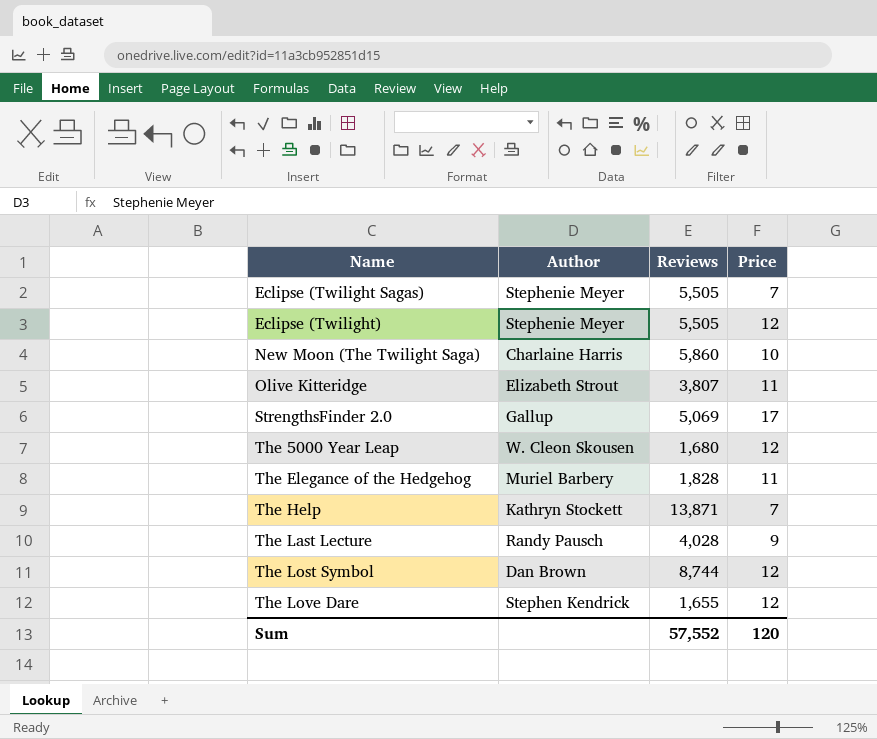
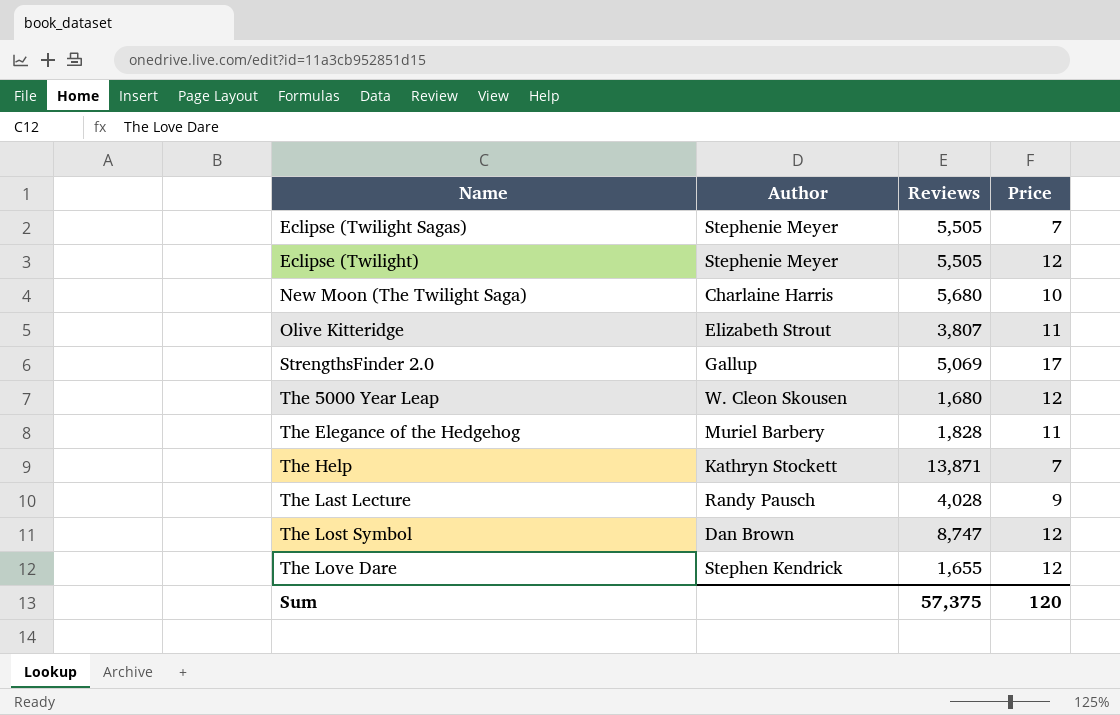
New Moon (The Twilight Saga) | Reviews: 5,860 -> 5,680
The Lost Symbol | Reviews: 8,744 -> 8,747
Sum | Reviews: 57,552 -> 57,375

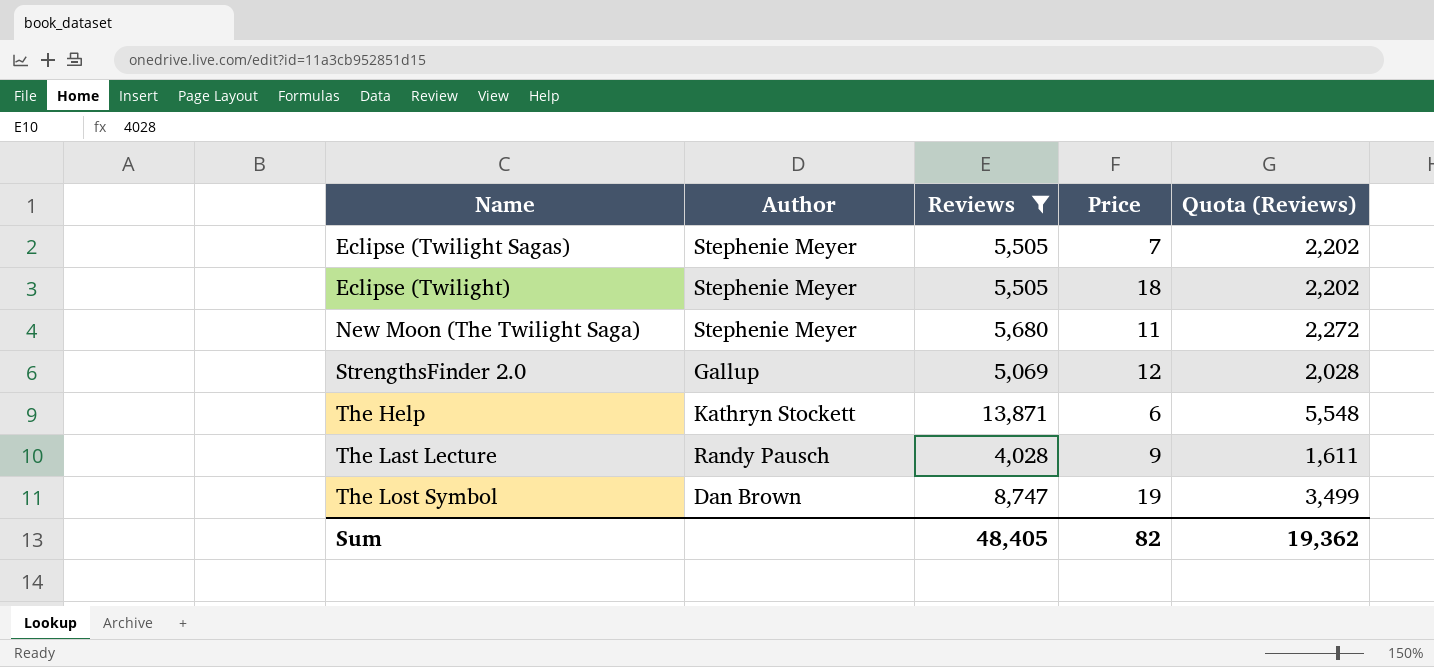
filter: none -> Reviews >= 4,028
column Quota (Reviews) | formula: none -> [Reviews] * 0.4
Eclipse (Twilight) | Price: 12 -> 18
New Moon (The Twilight Saga) | Author: Charlaine Harris -> Stephenie Meyer
New Moon (The Twilight Saga) | Price: 10 -> 11
StrengthsFinder 2.0 | Price: 17 -> 12
The Help | Price: 7 -> 6
The Lost Symbol | Price: 12 -> 19
Sum | Reviews: 57,375 -> 48,405
Sum | Price: 120 -> 82

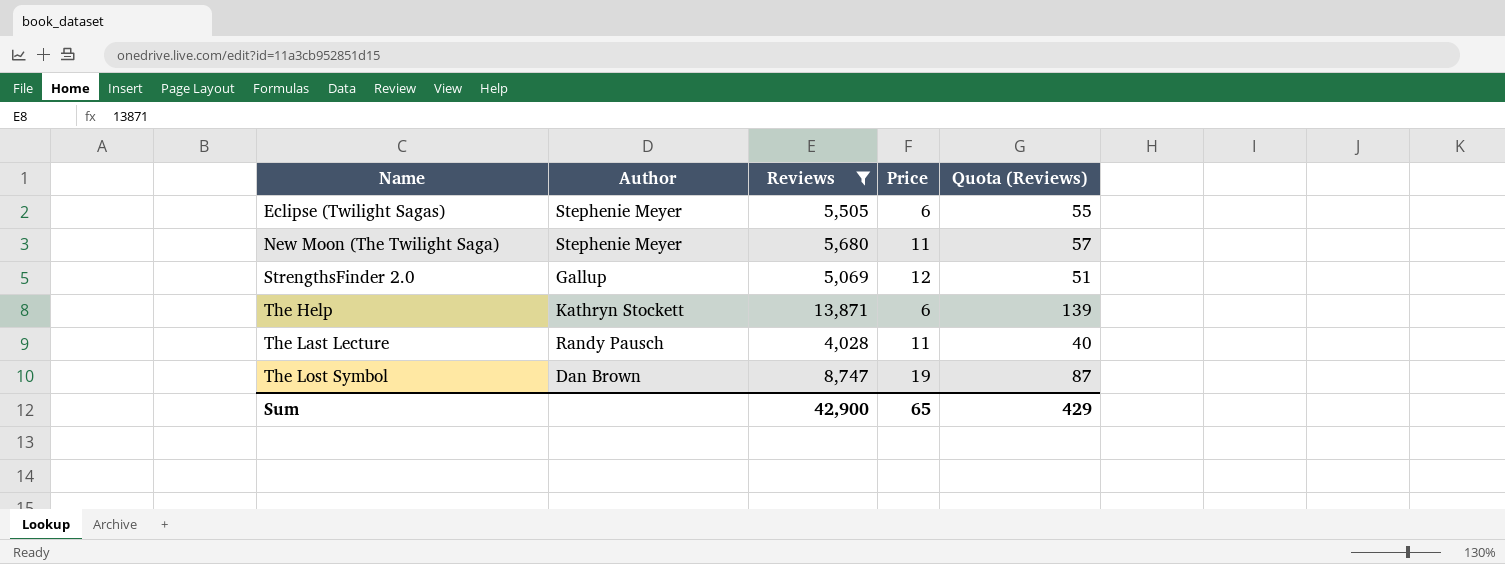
column Quota (Reviews) | formula: [Reviews] * 0.4 -> [Reviews] * 0.01
row Eclipse (Twilight): Stephenie Meyer | 5,505 | 18 | 2,202 -> none
Eclipse (Twilight Sagas) | Price: 7 -> 6
The Last Lecture | Price: 9 -> 11
Sum | Reviews: 48,405 -> 42,900
Sum | Price: 82 -> 65
Sum | Quota (Reviews): 19,362 -> 429

